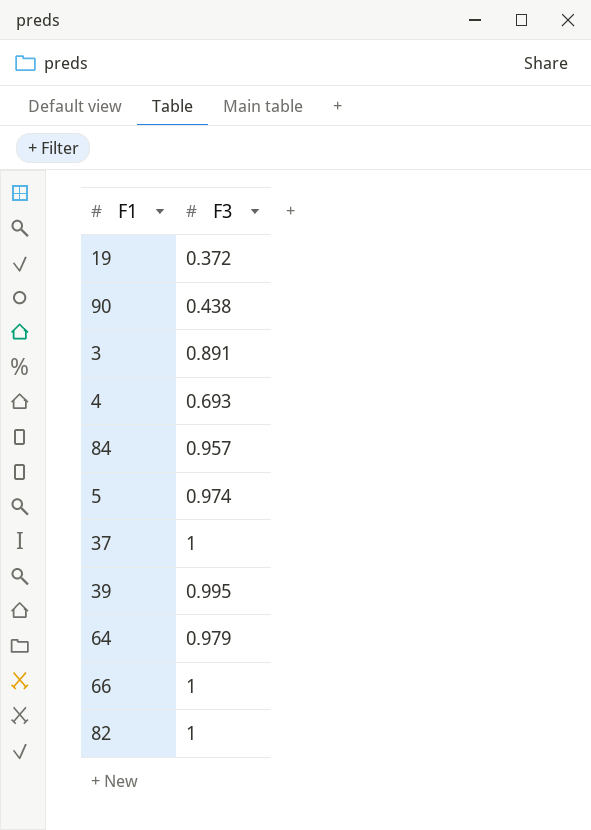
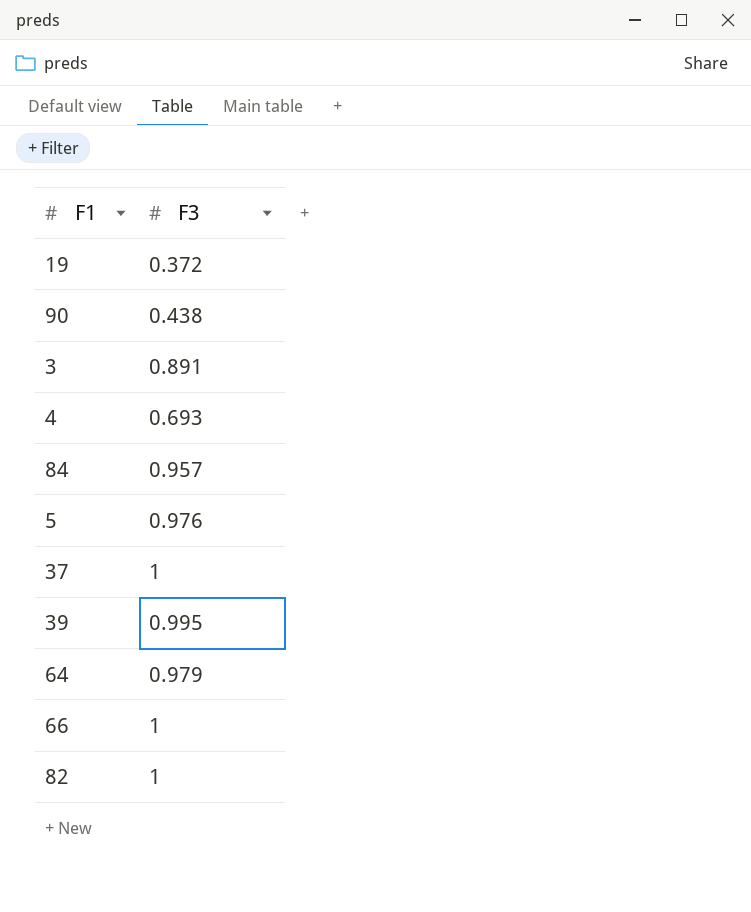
5 | F3: 0.974 -> 0.976

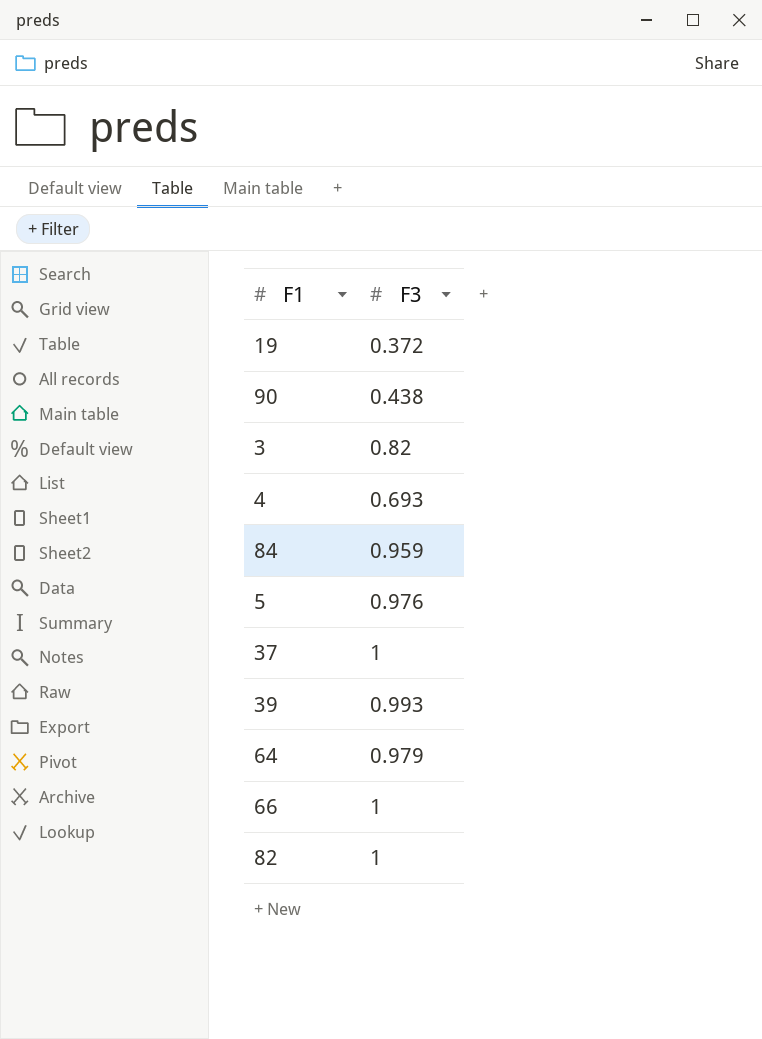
3 | F3: 0.891 -> 0.82
84 | F3: 0.957 -> 0.959
39 | F3: 0.995 -> 0.993

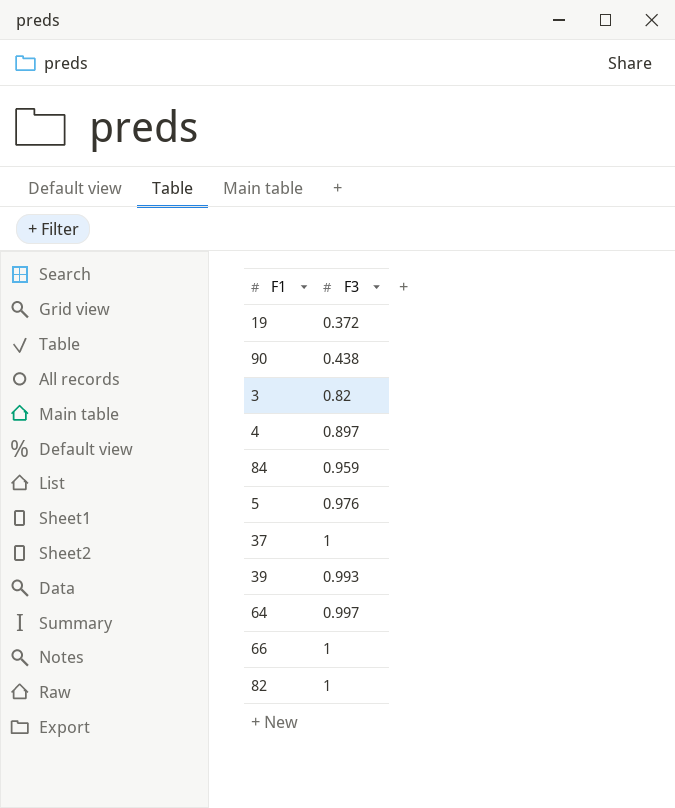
4 | F3: 0.693 -> 0.897
64 | F3: 0.979 -> 0.997

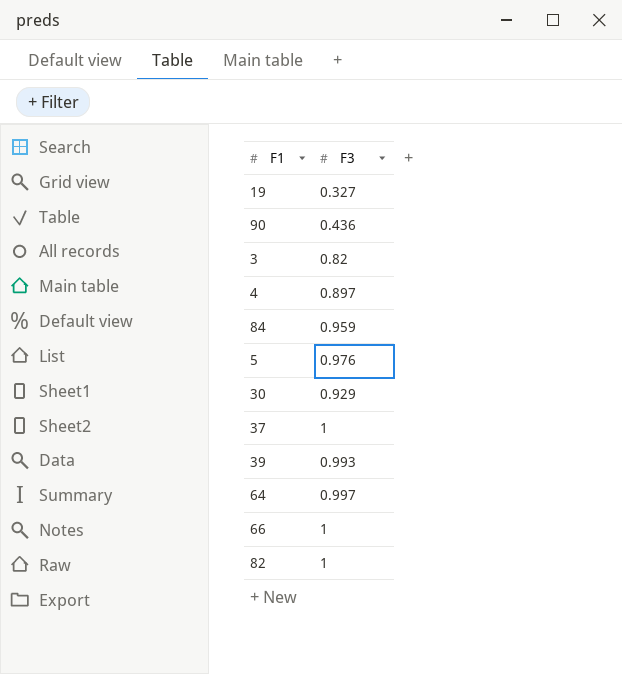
19 | F3: 0.372 -> 0.327
90 | F3: 0.438 -> 0.436
row 30: none -> 0.929

